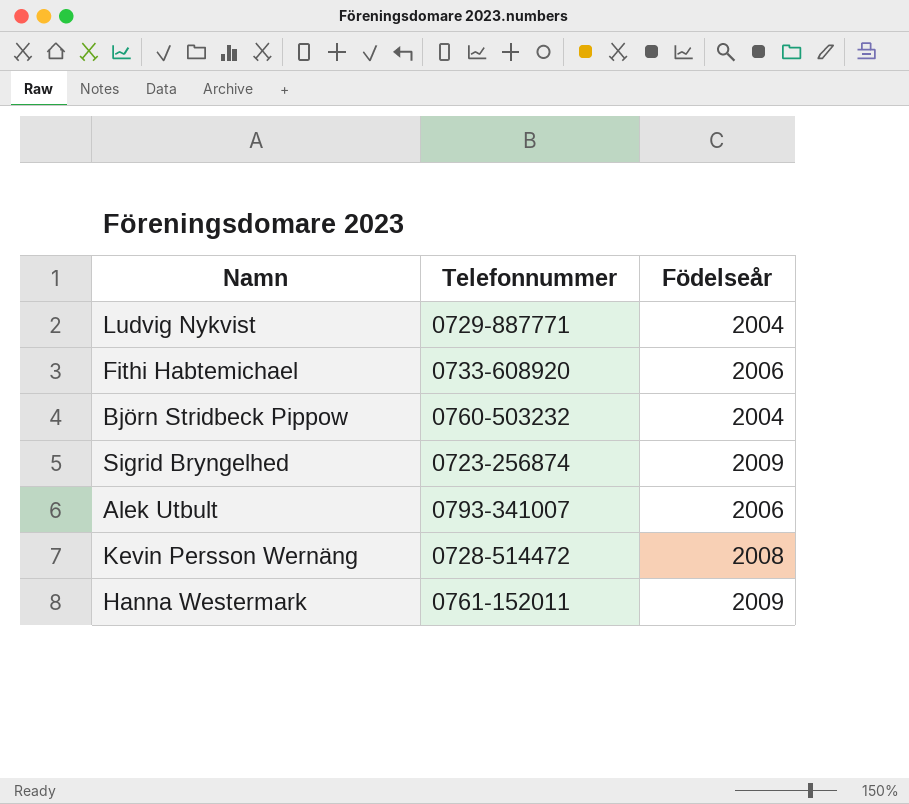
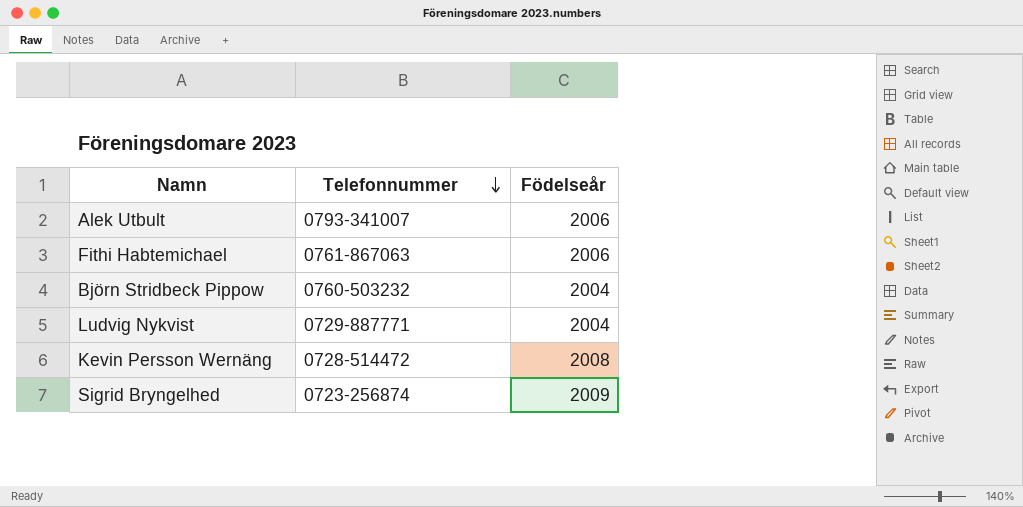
row order: none -> Telefonnummer descending
row Hanna Westermark: 0761-152011 | 2009 -> none
Fithi Habtemichael | Telefonnummer: 0733-608920 -> 0761-867063

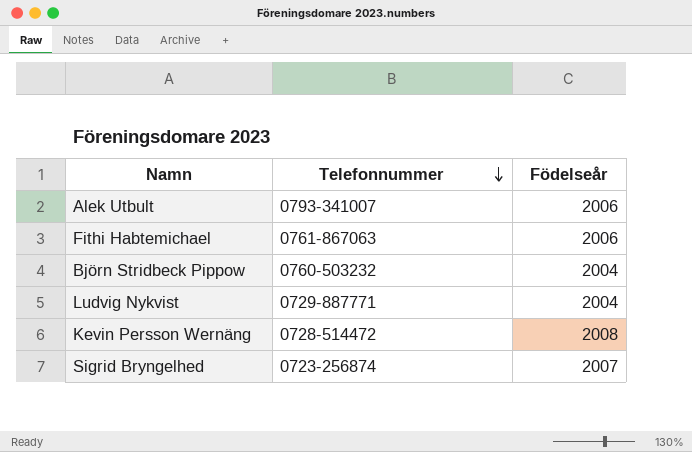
Sigrid Bryngelhed | Födelseår: 2009 -> 2007

